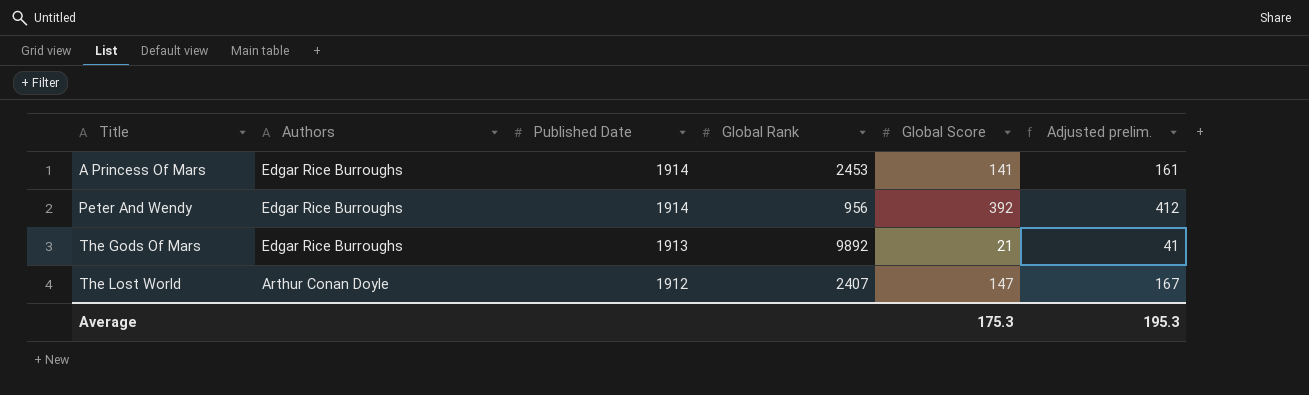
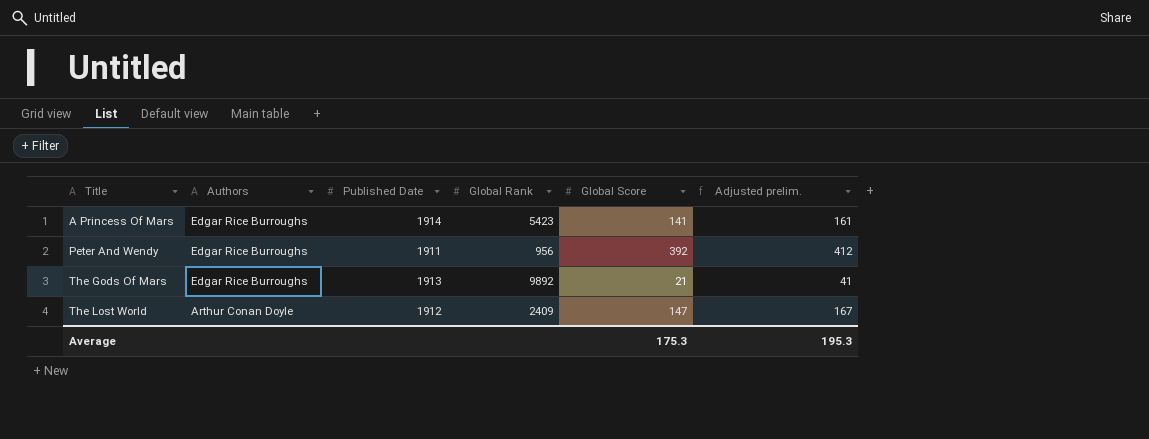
A Princess Of Mars | Global Rank: 2453 -> 5423
Peter And Wendy | Published Date: 1914 -> 1911
The Lost World | Global Rank: 2407 -> 2409

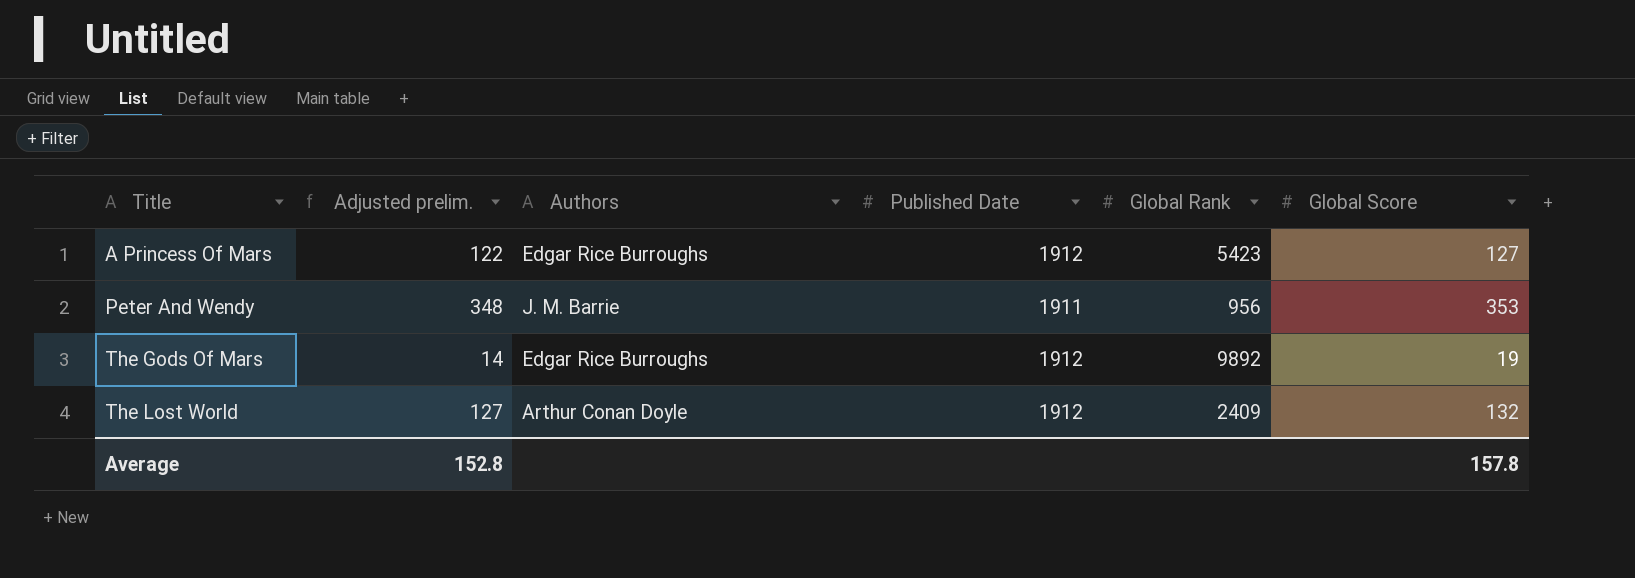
column Adjusted prelim. | formula: [Global Score] + 20 -> [Global Score] - 5
column Adjusted prelim. | position: 6 -> 2
A Princess Of Mars | Published Date: 1914 -> 1912
A Princess Of Mars | Global Score: 141 -> 127
Peter And Wendy | Authors: Edgar Rice Burroughs -> J. M. Barrie
Peter And Wendy | Global Score: 392 -> 353
The Gods Of Mars | Published Date: 1913 -> 1912
The Gods Of Mars | Global Score: 21 -> 19
The Lost World | Global Score: 147 -> 132
Average | Adjusted prelim.: 195.3 -> 152.8
Average | Global Score: 175.3 -> 157.8

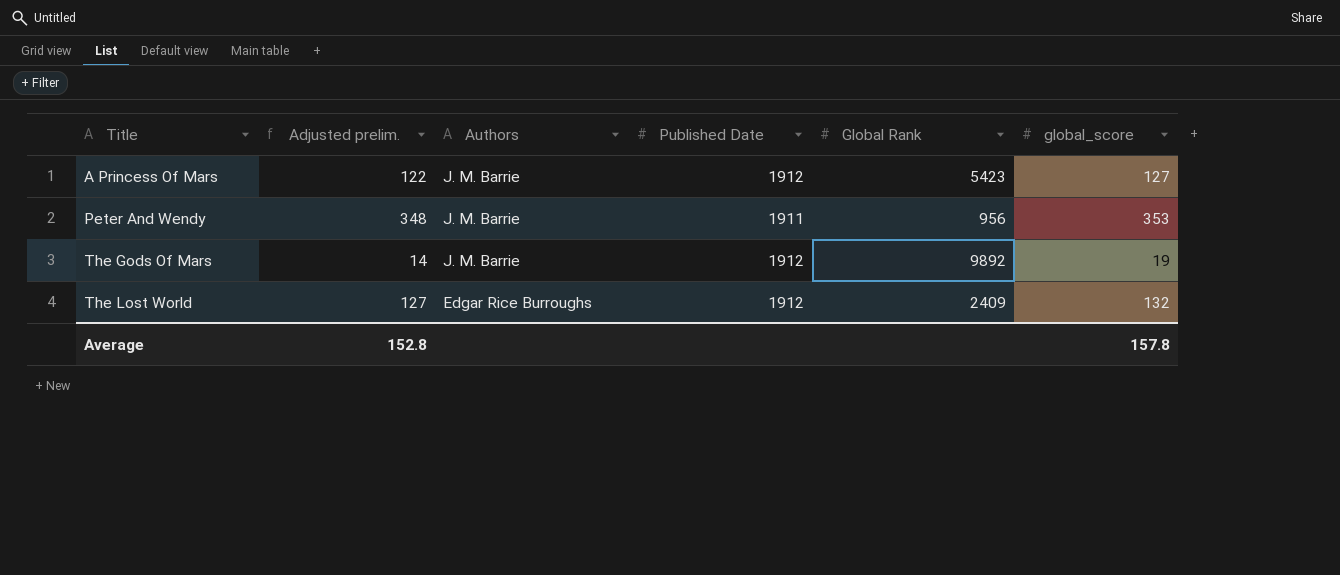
column name: Global Score -> global_score
A Princess Of Mars | Authors: Edgar Rice Burroughs -> J. M. Barrie
The Gods Of Mars | Authors: Edgar Rice Burroughs -> J. M. Barrie
The Lost World | Authors: Arthur Conan Doyle -> Edgar Rice Burroughs

